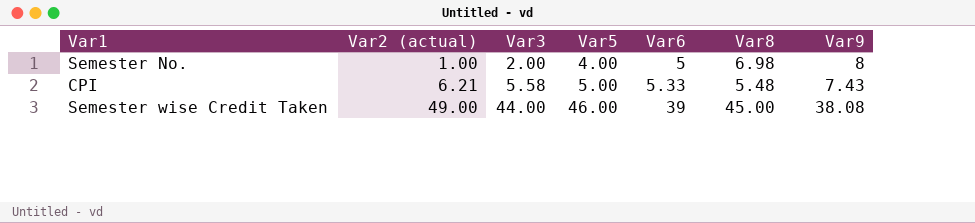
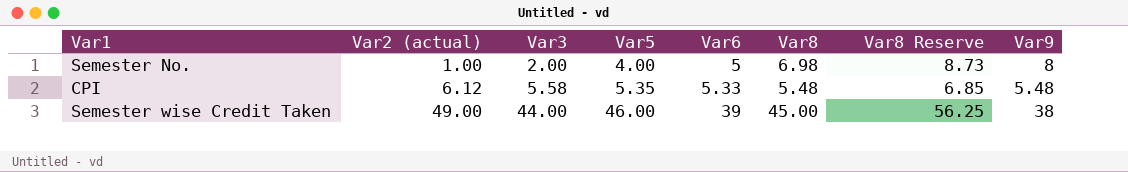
column Var8 Reserve | formula: none -> [Var8] * 1.25
CPI | Var2 (actual): 6.21 -> 6.12
CPI | Var5: 5.00 -> 5.35
CPI | Var9: 7.43 -> 5.48
Semester wise Credit Taken | Var9: 38.08 -> 38

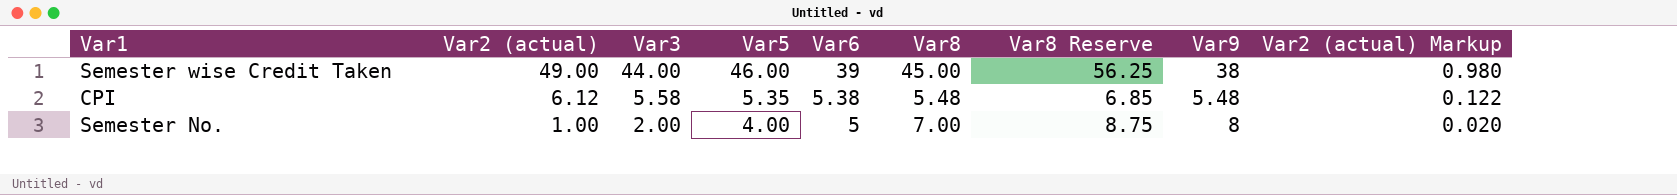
row order: Var2 (actual) ascending -> Var2 (actual) descending
column Var2 (actual) Markup | formula: none -> [Var2 (actual)] * 0.02
CPI | Var6: 5.33 -> 5.38
Semester No. | Var8: 6.98 -> 7.00
Semester No. | Var8 Reserve: 8.73 -> 8.75

